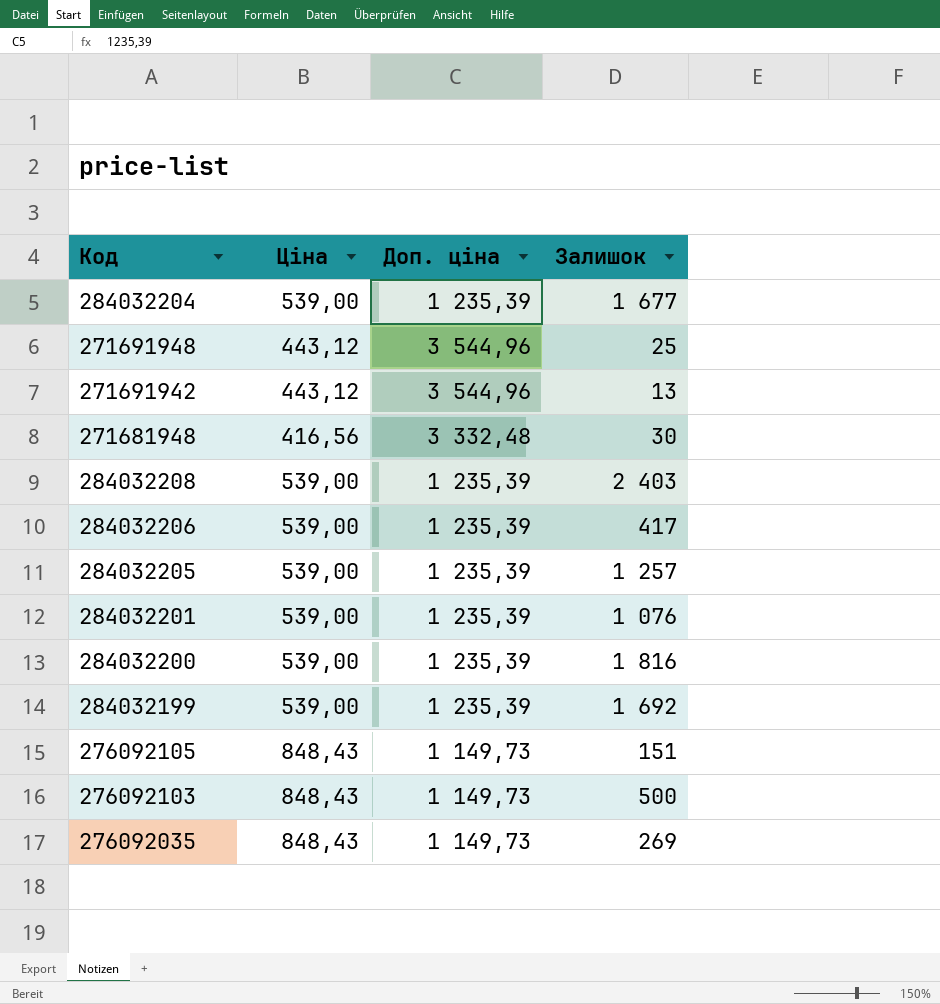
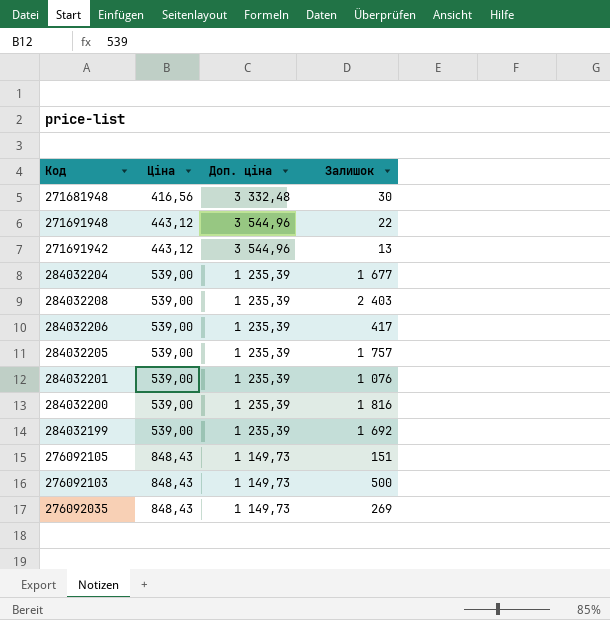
row order: none -> Ціна ascending
271691948 | Залишок: 25 -> 22
284032205 | Залишок: 1 257 -> 1 757

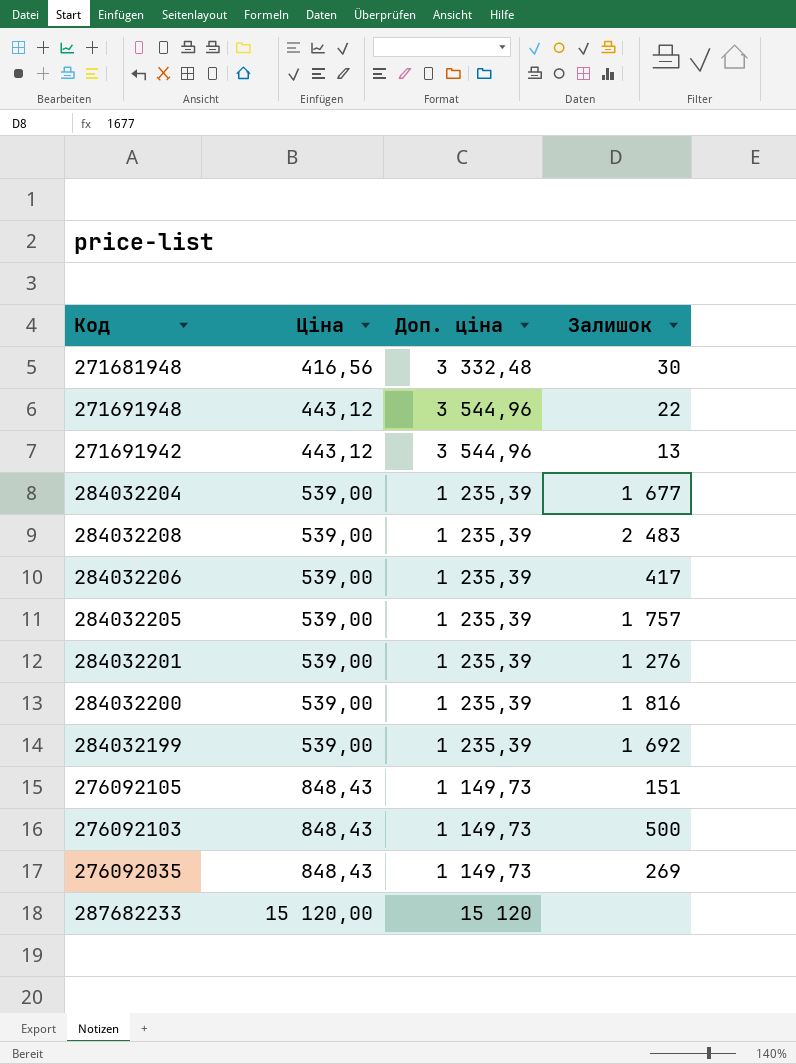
284032208 | Залишок: 2 403 -> 2 483
284032201 | Залишок: 1 076 -> 1 276
row 287682233: none -> 15 120,00 | 15 120 | none

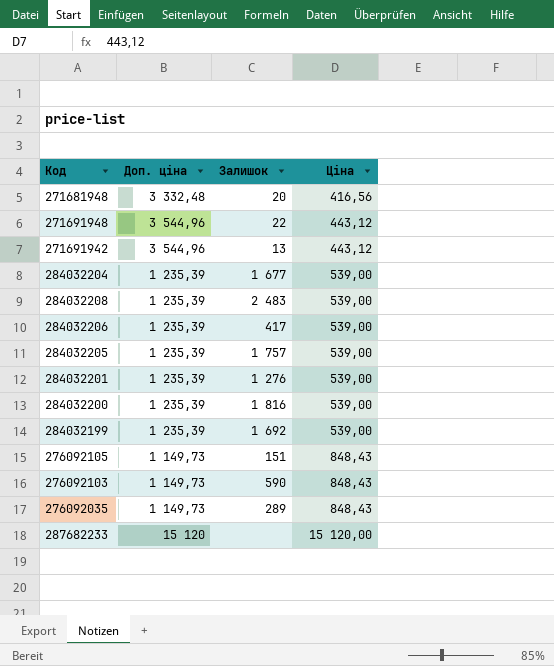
column Ціна | position: 2 -> 4
271681948 | Залишок: 30 -> 20
276092103 | Залишок: 500 -> 590
276092035 | Залишок: 269 -> 289

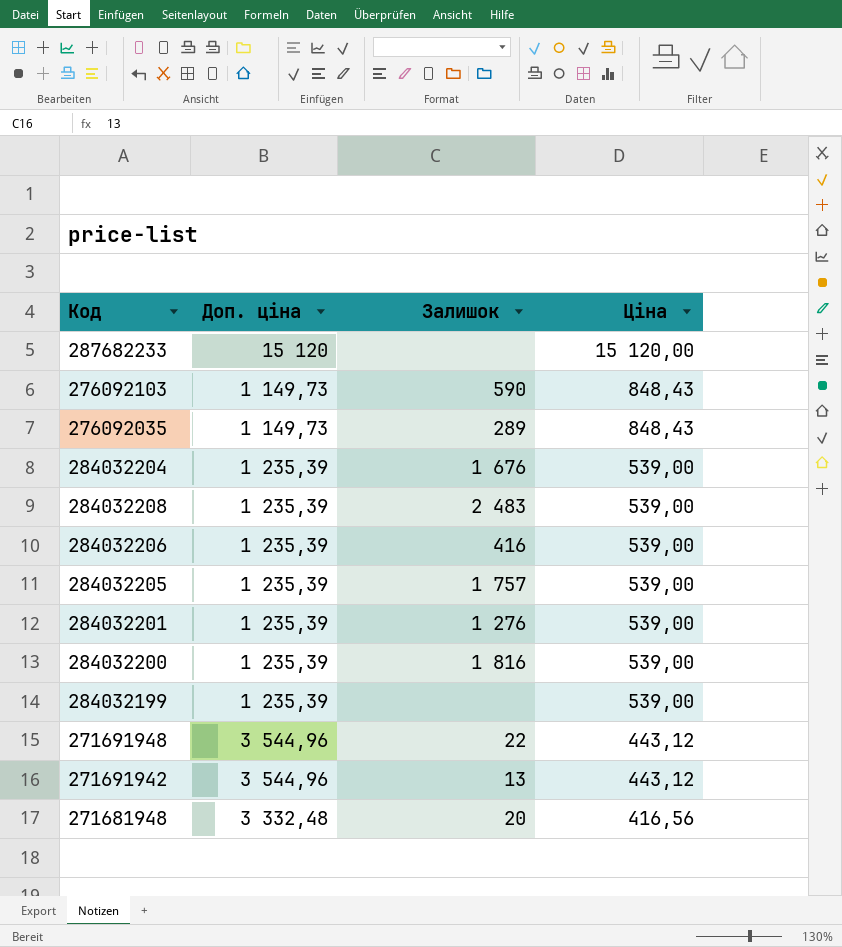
row order: Ціна ascending -> Ціна descending
row 276092105: 1 149,73 | 151 | 848,43 -> none
284032204 | Залишок: 1 677 -> 1 676
284032206 | Залишок: 417 -> 416
284032199 | Залишок: 1 692 -> none

